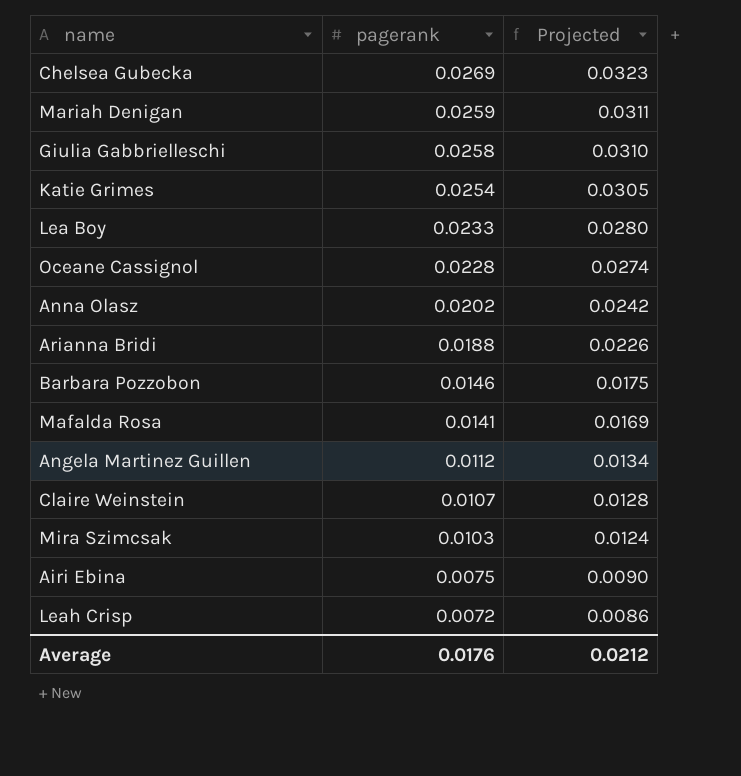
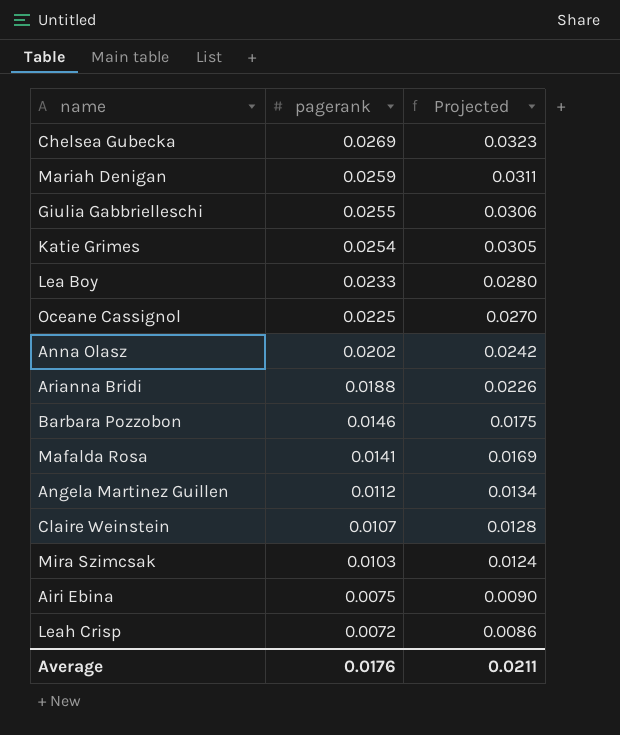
Giulia Gabbrielleschi | pagerank: 0.0258 -> 0.0255
Giulia Gabbrielleschi | Projected: 0.0310 -> 0.0306
Oceane Cassignol | pagerank: 0.0228 -> 0.0225
Oceane Cassignol | Projected: 0.0274 -> 0.0270
Average | Projected: 0.0212 -> 0.0211

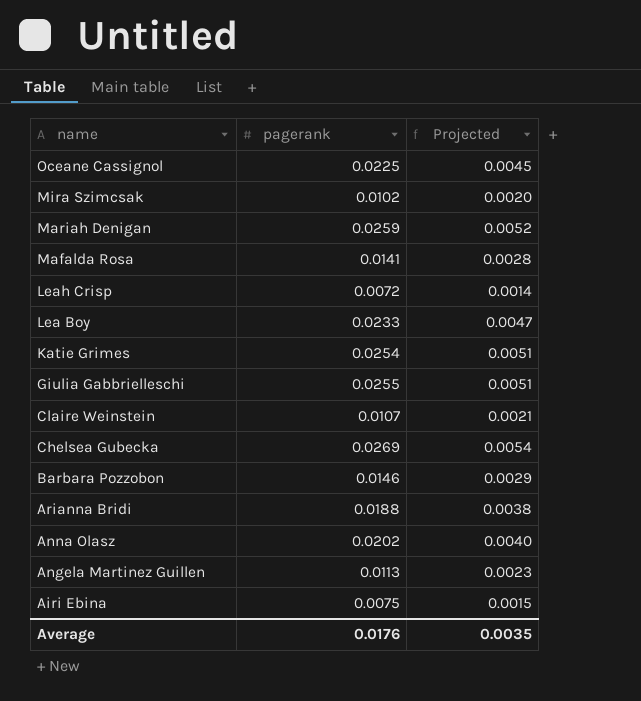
row order: pagerank descending -> name descending
column Projected | formula: [pagerank] * 1.2 -> [pagerank] * 0.2
Mira Szimcsak | pagerank: 0.0103 -> 0.0102
Angela Martinez Guillen | pagerank: 0.0112 -> 0.0113
Average | Projected: 0.0211 -> 0.0035

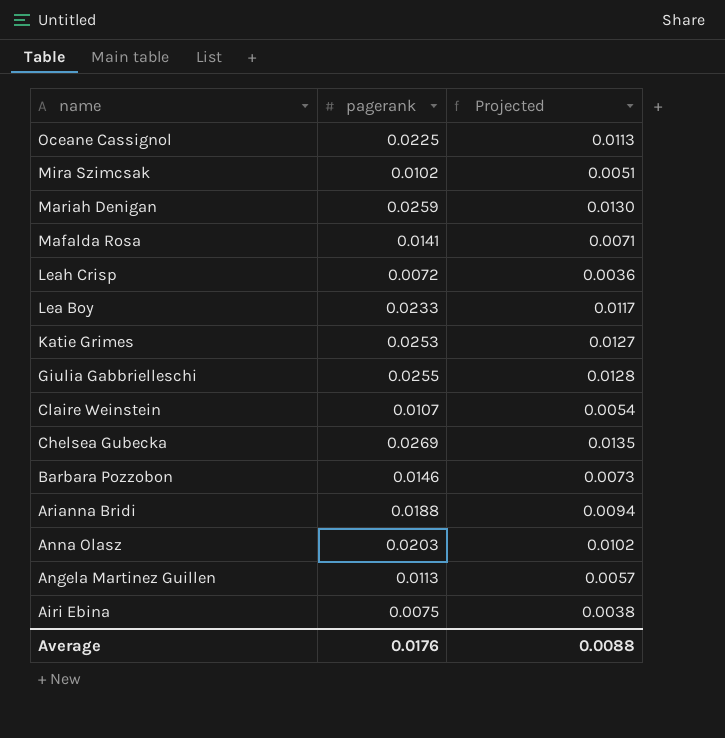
column Projected | formula: [pagerank] * 0.2 -> [pagerank] * 0.5
Katie Grimes | pagerank: 0.0254 -> 0.0253
Anna Olasz | pagerank: 0.0202 -> 0.0203
Average | Projected: 0.0035 -> 0.0088

